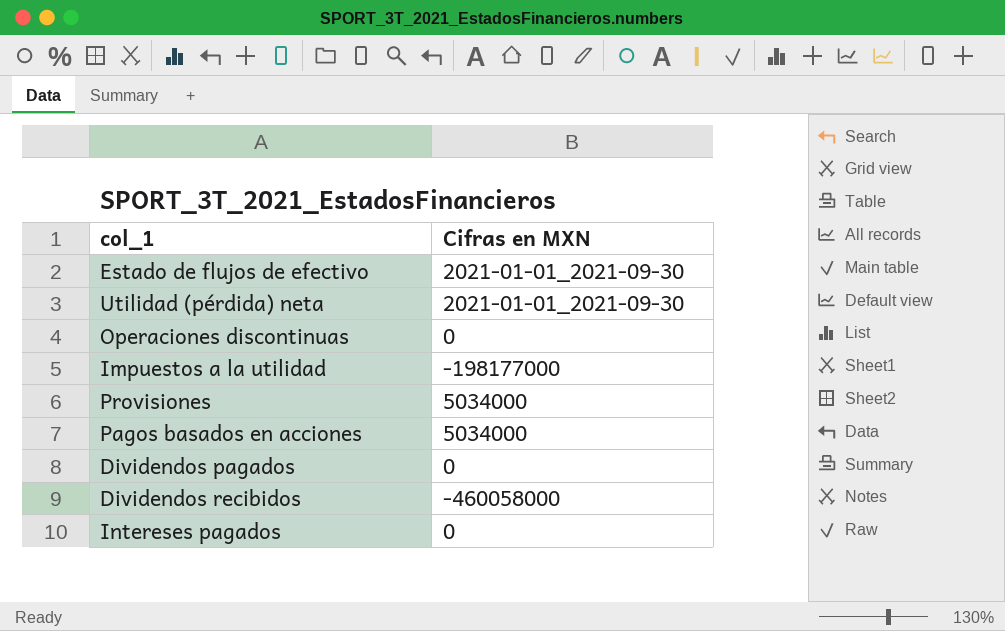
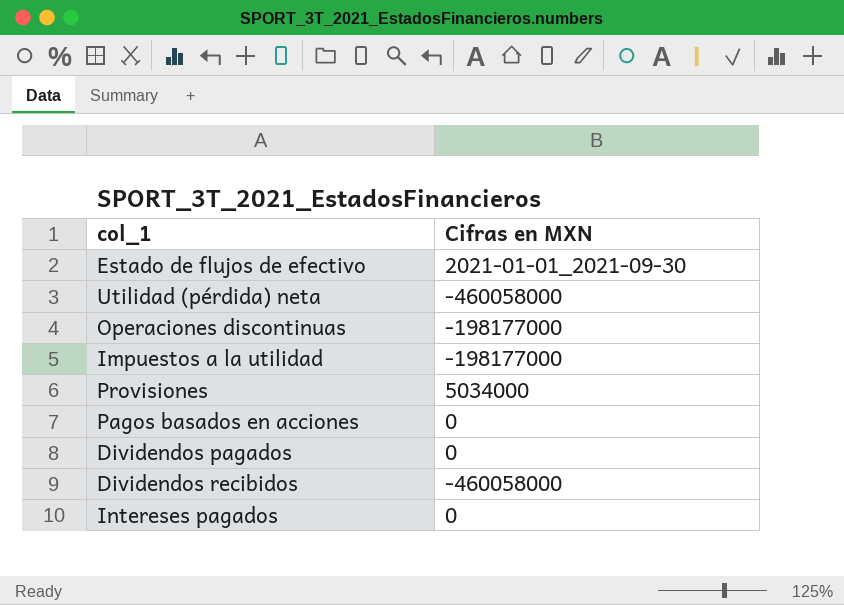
Utilidad (pérdida) neta | Cifras en MXN: 2021-01-01_2021-09-30 -> -460058000
Operaciones discontinuas | Cifras en MXN: 0 -> -198177000
Pagos basados en acciones | Cifras en MXN: 5034000 -> 0

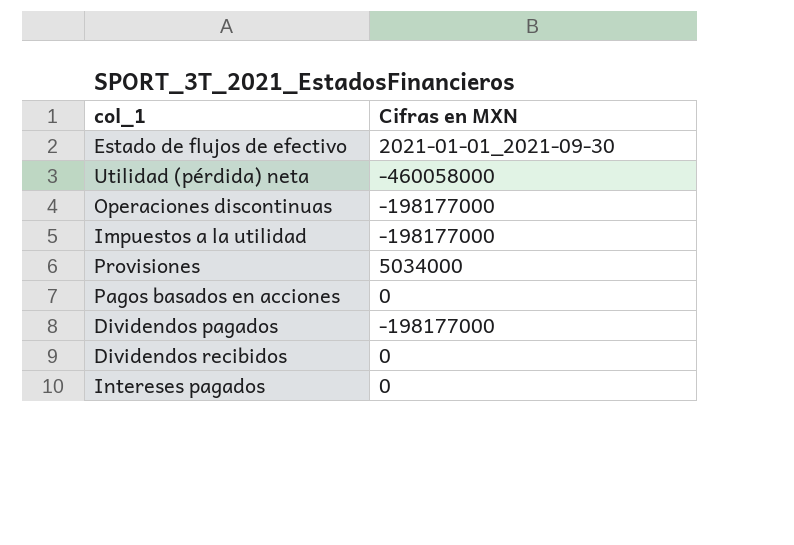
Dividendos pagados | Cifras en MXN: 0 -> -198177000
Dividendos recibidos | Cifras en MXN: -460058000 -> 0

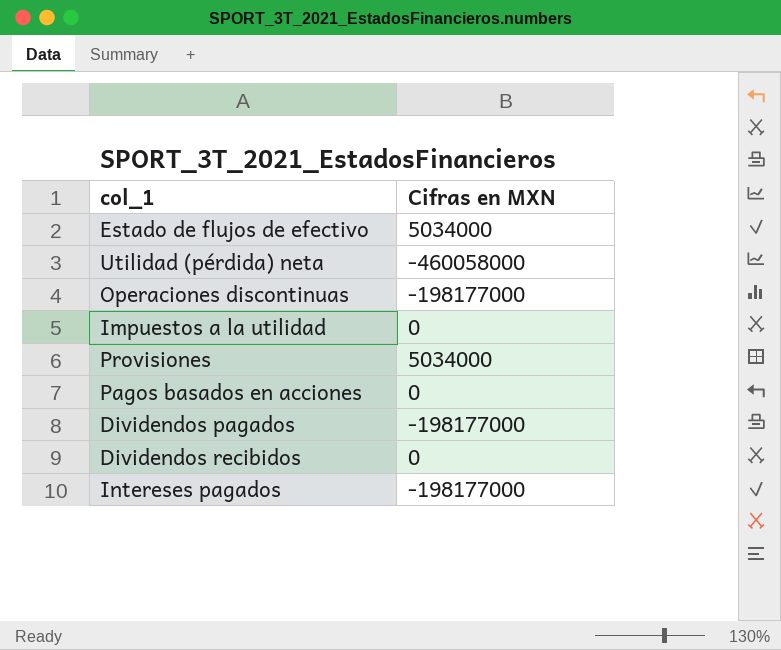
Estado de flujos de efectivo | Cifras en MXN: 2021-01-01_2021-09-30 -> 5034000
Impuestos a la utilidad | Cifras en MXN: -198177000 -> 0
Intereses pagados | Cifras en MXN: 0 -> -198177000

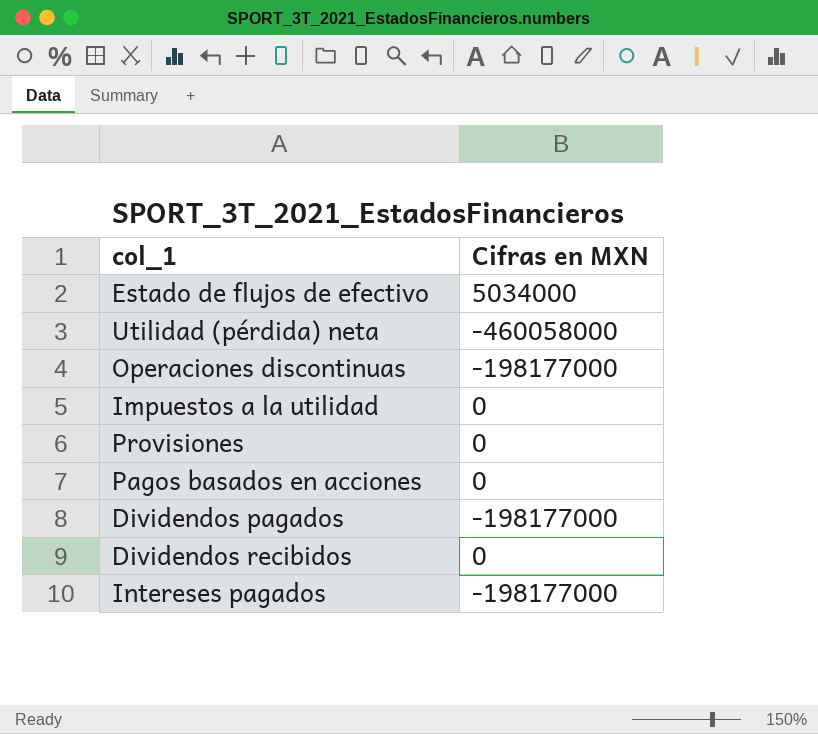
Provisiones | Cifras en MXN: 5034000 -> 0

